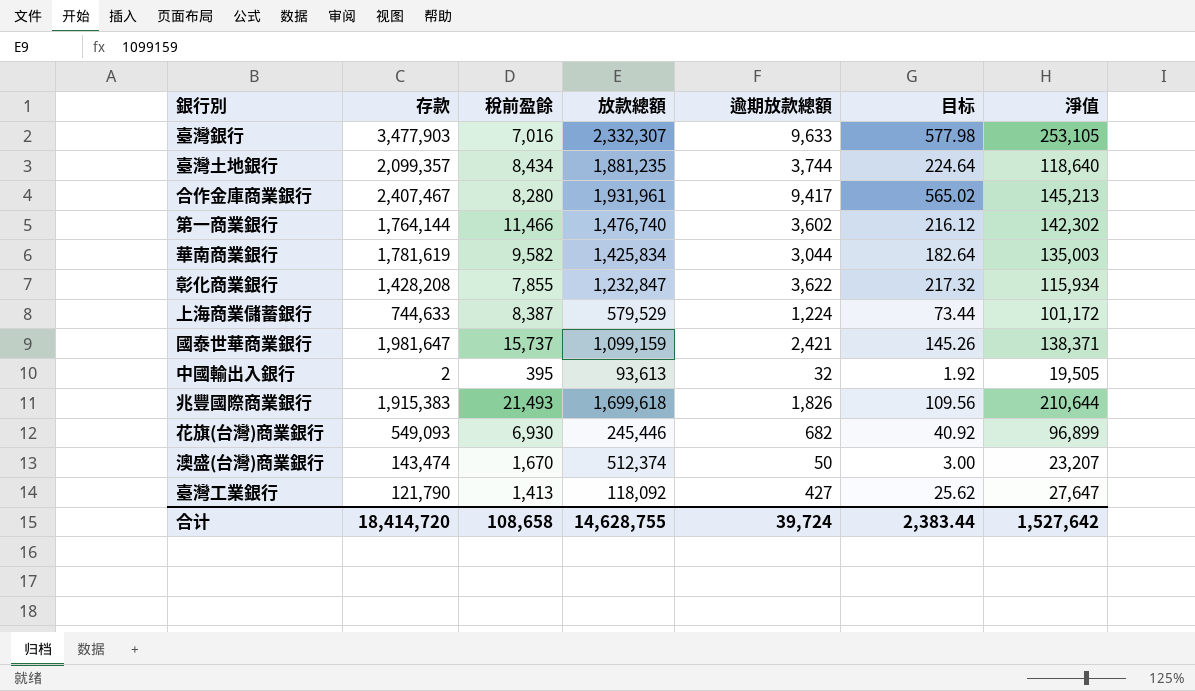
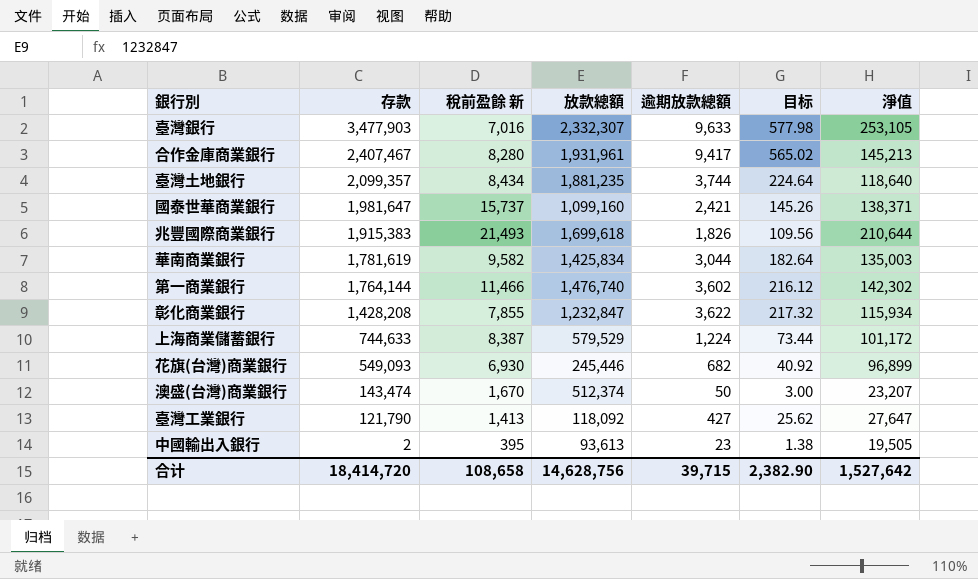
row order: none -> 存款 descending
column name: 稅前盈餘 -> 稅前盈餘 新
國泰世華商業銀行 | 放款總額: 1,099,159 -> 1,099,160
中國輸出入銀行 | 逾期放款總額: 32 -> 23
中國輸出入銀行 | 目标: 1.92 -> 1.38
合计 | 放款總額: 14,628,755 -> 14,628,756
合计 | 逾期放款總額: 39,724 -> 39,715
合计 | 目标: 2,383.44 -> 2,382.90

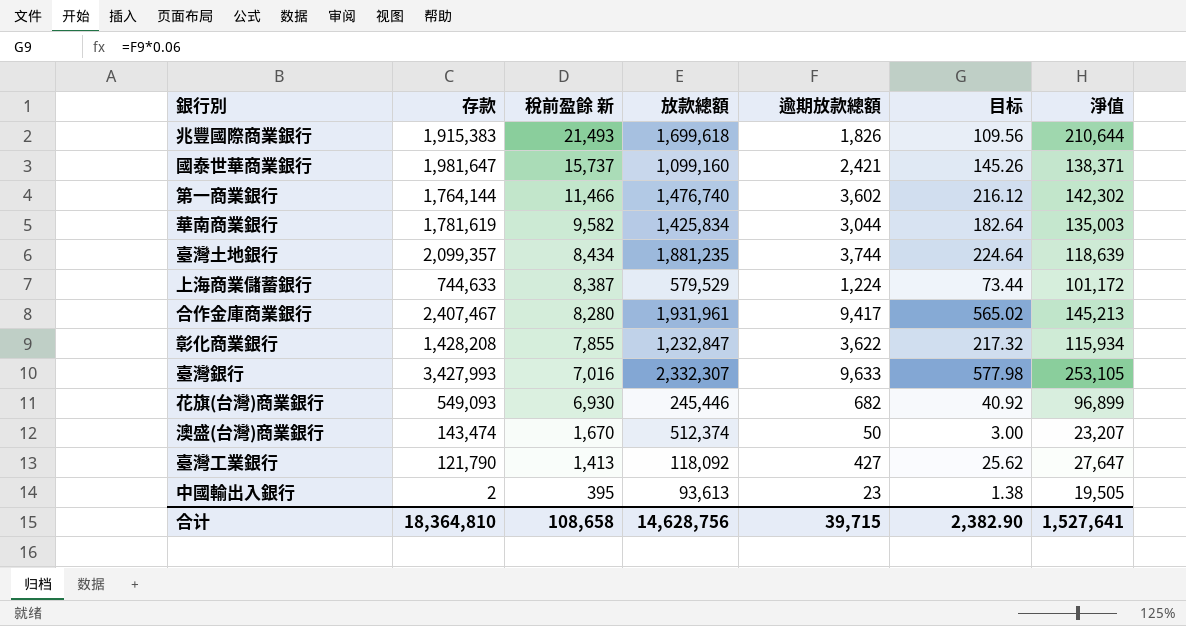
row order: 存款 descending -> 稅前盈餘 新 descending
臺灣土地銀行 | 淨值: 118,640 -> 118,639
臺灣銀行 | 存款: 3,477,903 -> 3,427,993
合计 | 存款: 18,414,720 -> 18,364,810
合计 | 淨值: 1,527,642 -> 1,527,641

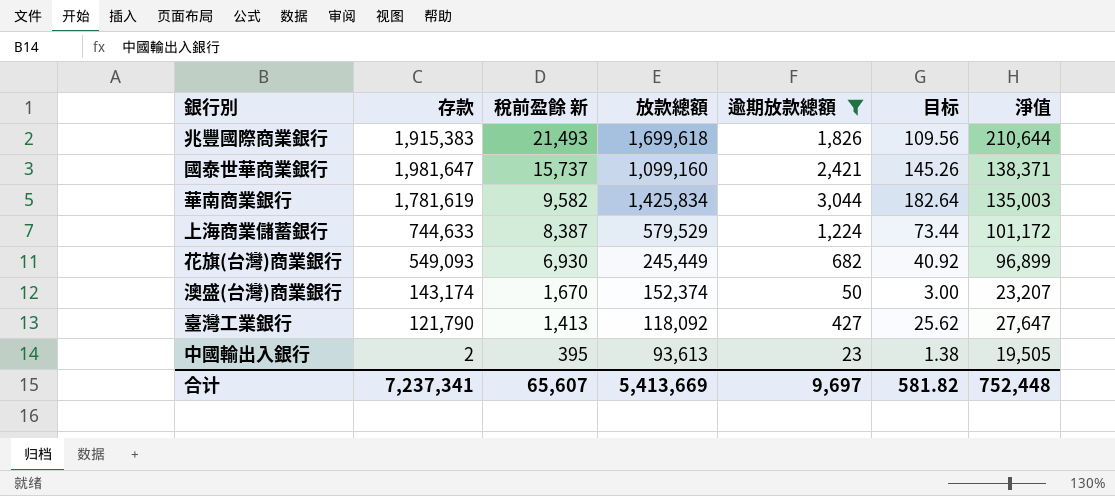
filter: none -> 逾期放款總額 <= 3,044
花旗(台灣)商業銀行 | 放款總額: 245,446 -> 245,449
澳盛(台灣)商業銀行 | 存款: 143,474 -> 143,174
澳盛(台灣)商業銀行 | 放款總額: 512,374 -> 152,374
合计 | 存款: 18,364,810 -> 7,237,341
合计 | 稅前盈餘 新: 108,658 -> 65,607
合计 | 放款總額: 14,628,756 -> 5,413,669
合计 | 逾期放款總額: 39,715 -> 9,697
合计 | 目标: 2,382.90 -> 581.82
合计 | 淨值: 1,527,641 -> 752,448

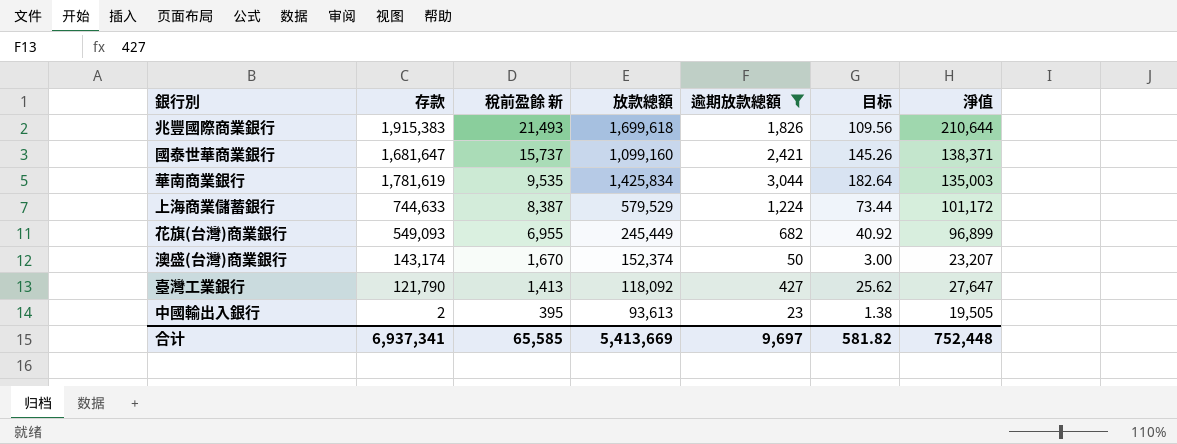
國泰世華商業銀行 | 存款: 1,981,647 -> 1,681,647
華南商業銀行 | 稅前盈餘 新: 9,582 -> 9,535
花旗(台灣)商業銀行 | 稅前盈餘 新: 6,930 -> 6,955
合计 | 存款: 7,237,341 -> 6,937,341
合计 | 稅前盈餘 新: 65,607 -> 65,585

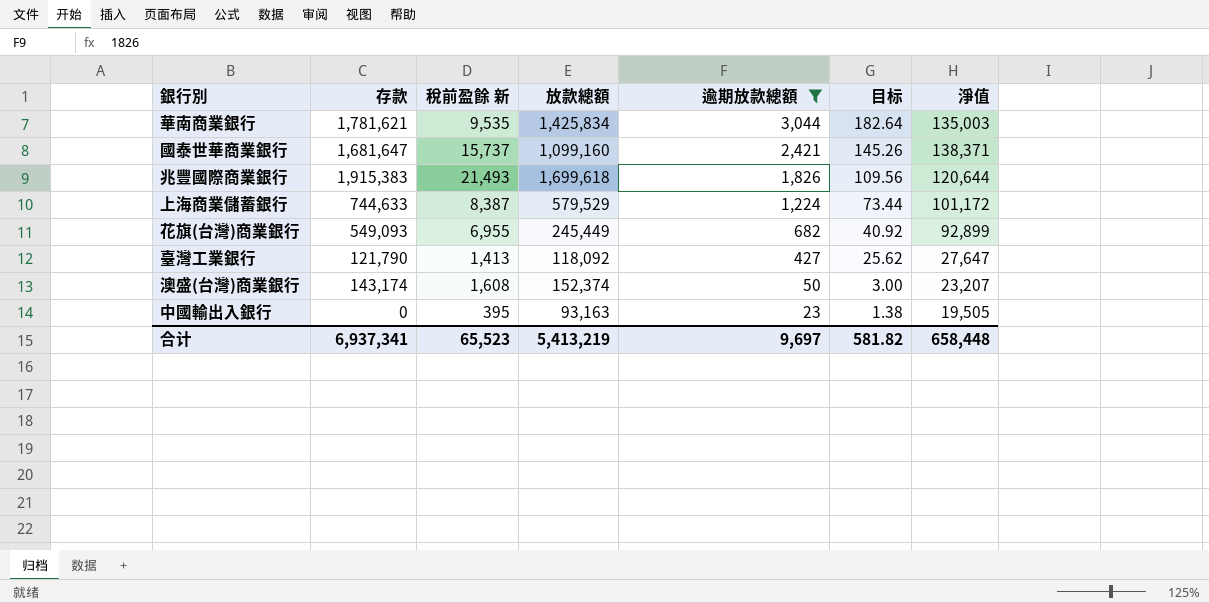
row order: 稅前盈餘 新 descending -> 逾期放款總額 descending
華南商業銀行 | 存款: 1,781,619 -> 1,781,621
兆豐國際商業銀行 | 淨值: 210,644 -> 120,644
花旗(台灣)商業銀行 | 淨值: 96,899 -> 92,899
澳盛(台灣)商業銀行 | 稅前盈餘 新: 1,670 -> 1,608
中國輸出入銀行 | 存款: 2 -> 0
中國輸出入銀行 | 放款總額: 93,613 -> 93,163
合计 | 稅前盈餘 新: 65,585 -> 65,523
合计 | 放款總額: 5,413,669 -> 5,413,219
合计 | 淨值: 752,448 -> 658,448

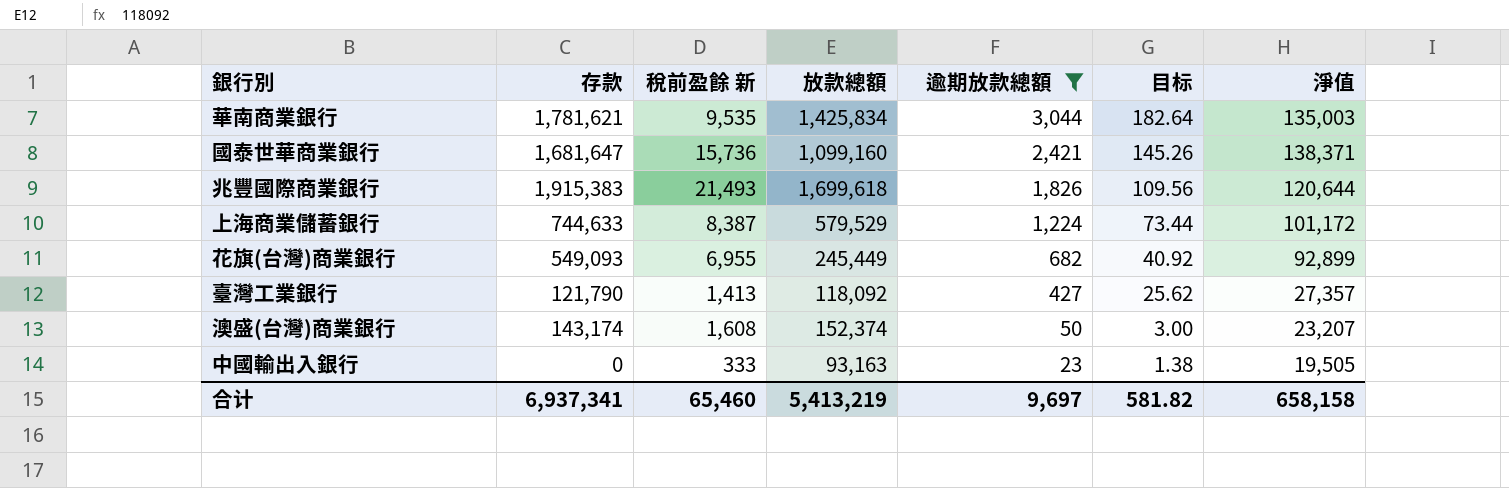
國泰世華商業銀行 | 稅前盈餘 新: 15,737 -> 15,736
臺灣工業銀行 | 淨值: 27,647 -> 27,357
中國輸出入銀行 | 稅前盈餘 新: 395 -> 333
合计 | 稅前盈餘 新: 65,523 -> 65,460
合计 | 淨值: 658,448 -> 658,158

